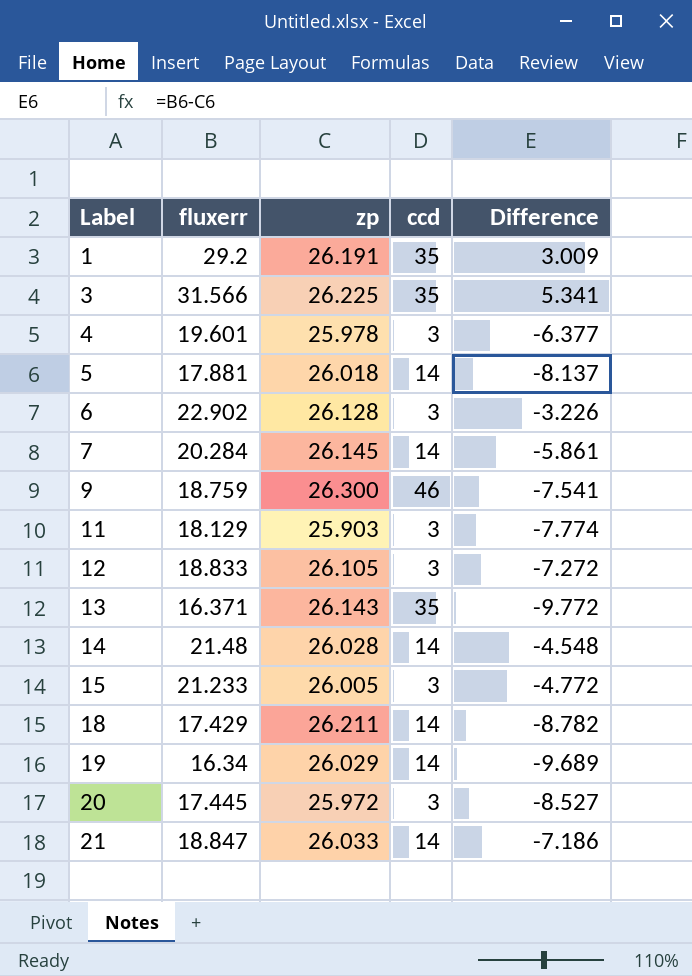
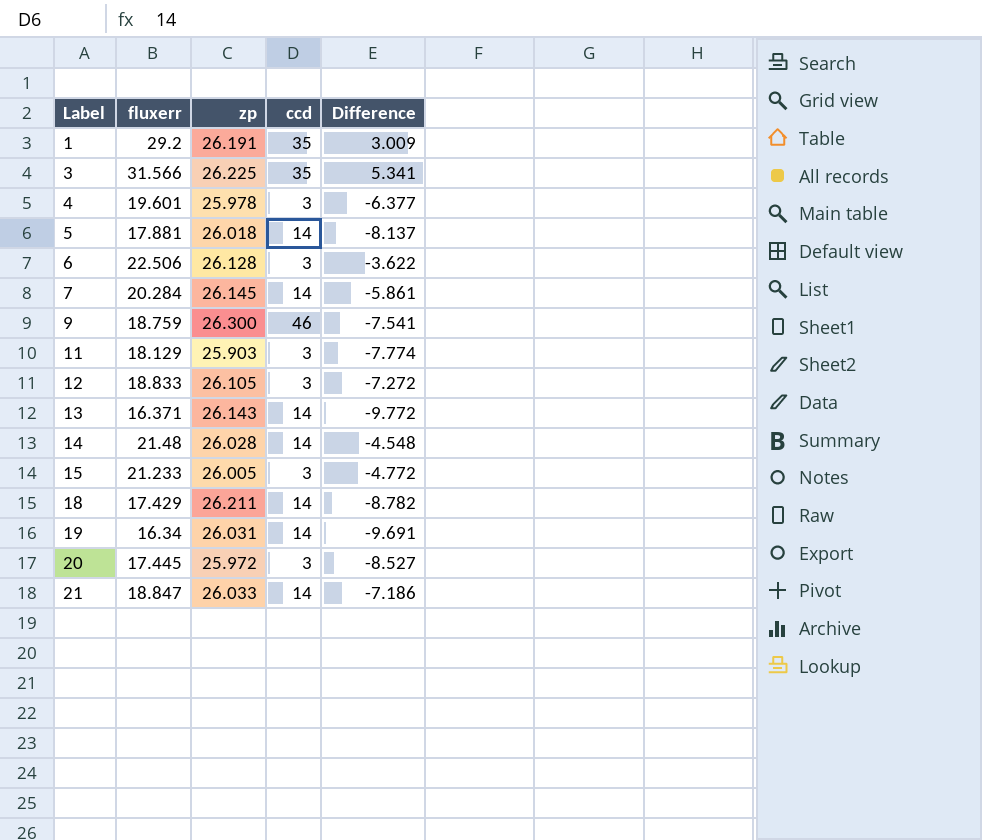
6 | fluxerr: 22.902 -> 22.506
6 | Difference: -3.226 -> -3.622
13 | ccd: 35 -> 14
19 | zp: 26.029 -> 26.031
19 | Difference: -9.689 -> -9.691

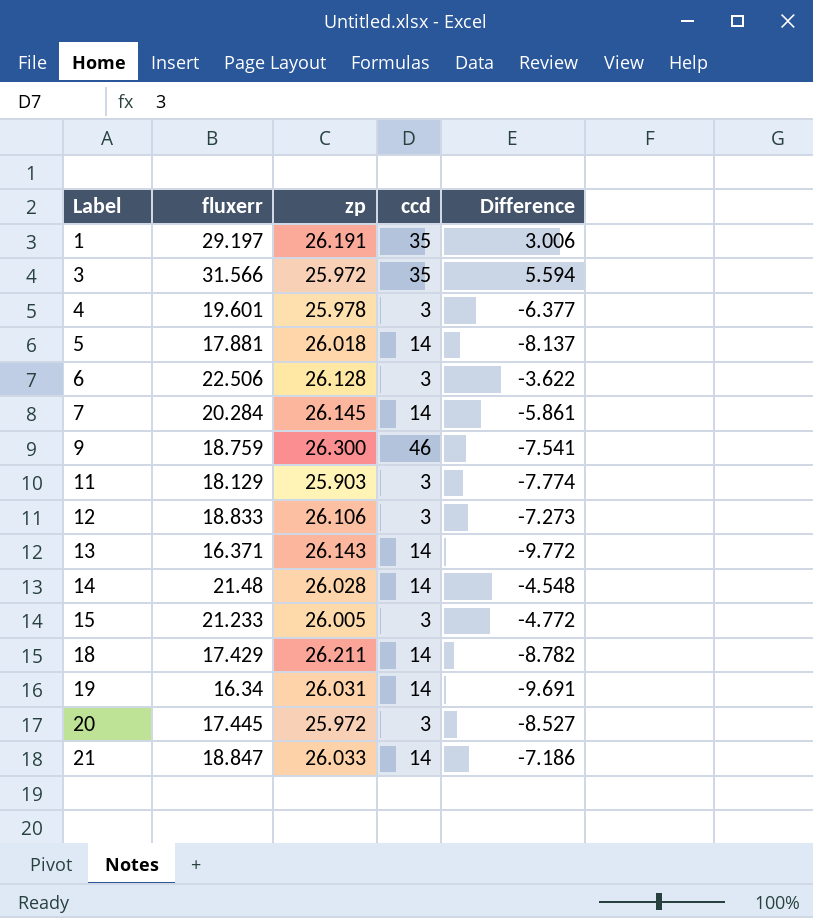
1 | fluxerr: 29.2 -> 29.197
1 | Difference: 3.009 -> 3.006
3 | zp: 26.225 -> 25.972
3 | Difference: 5.341 -> 5.594
12 | zp: 26.105 -> 26.106
12 | Difference: -7.272 -> -7.273

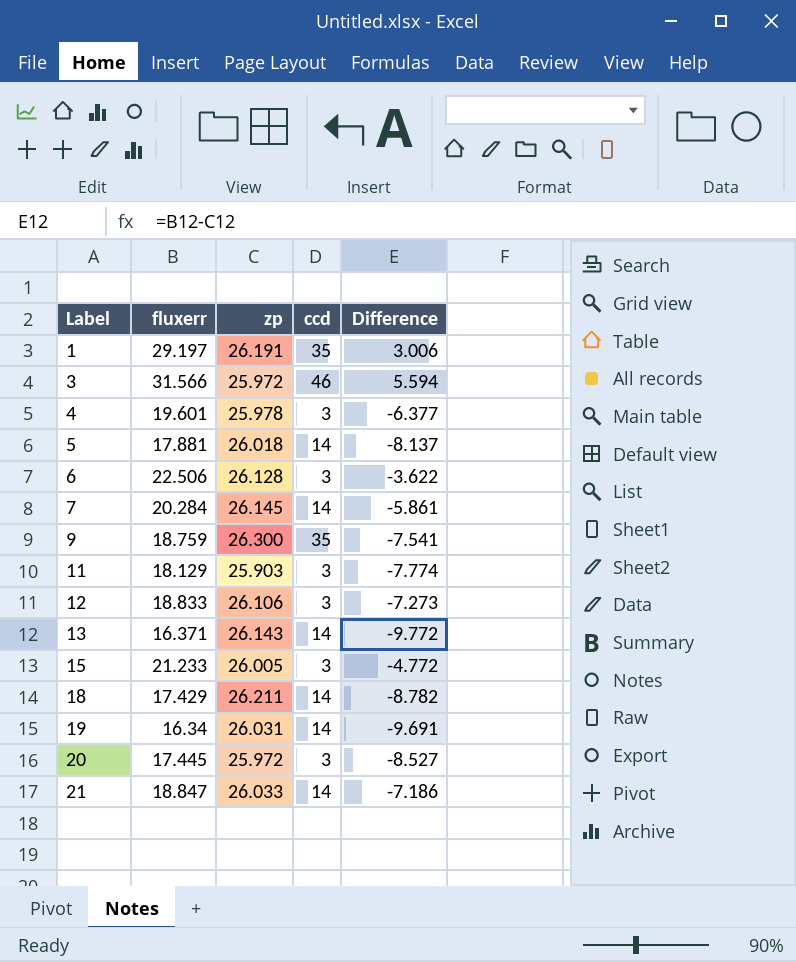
row 14: 21.48 | 26.028 | 14 | -4.548 -> none
3 | ccd: 35 -> 46
9 | ccd: 46 -> 35

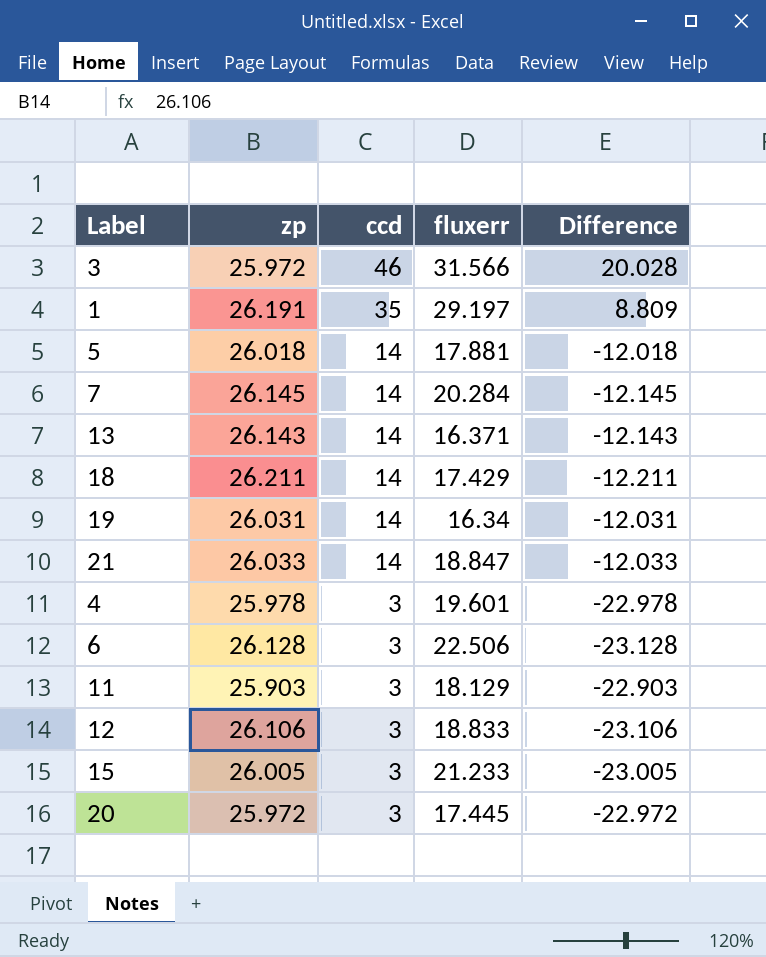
row order: Label ascending -> ccd descending
column fluxerr | position: 2 -> 4
column Difference | formula: [fluxerr] - [zp] -> [ccd] - [zp]
row 9: 18.759 | 26.300 | 35 | -7.541 -> none

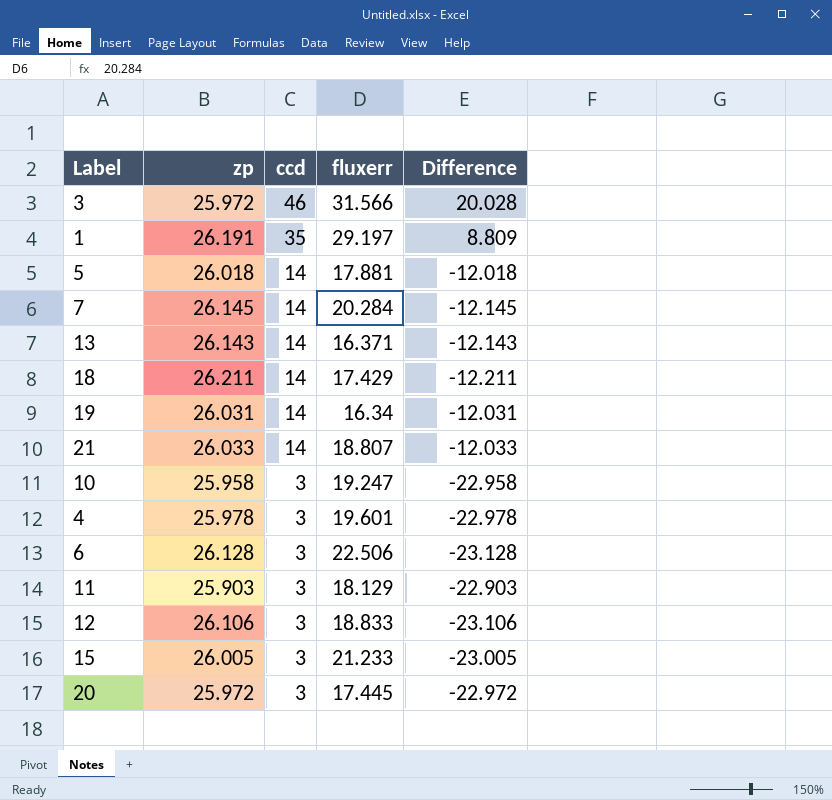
21 | fluxerr: 18.847 -> 18.807
row 10: none -> 25.958 | 3 | 19.247 | -22.958

